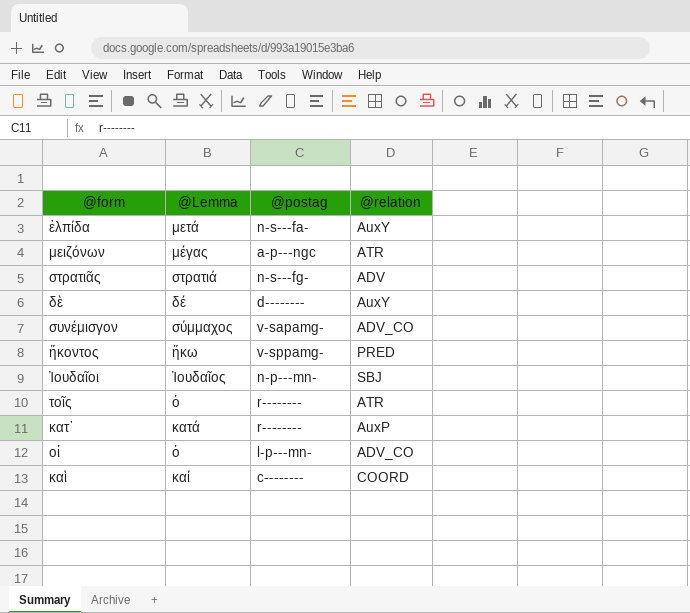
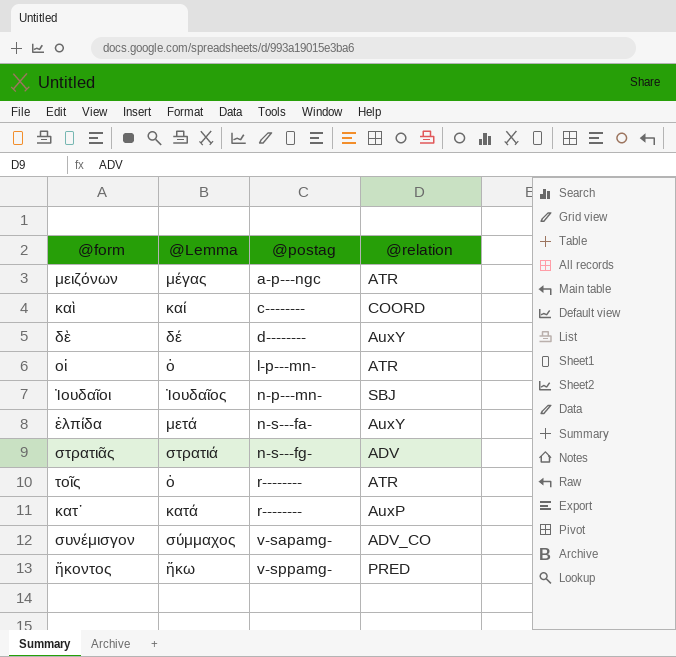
row order: none -> @postag ascending
οἱ | @relation: ADV_CO -> ATR

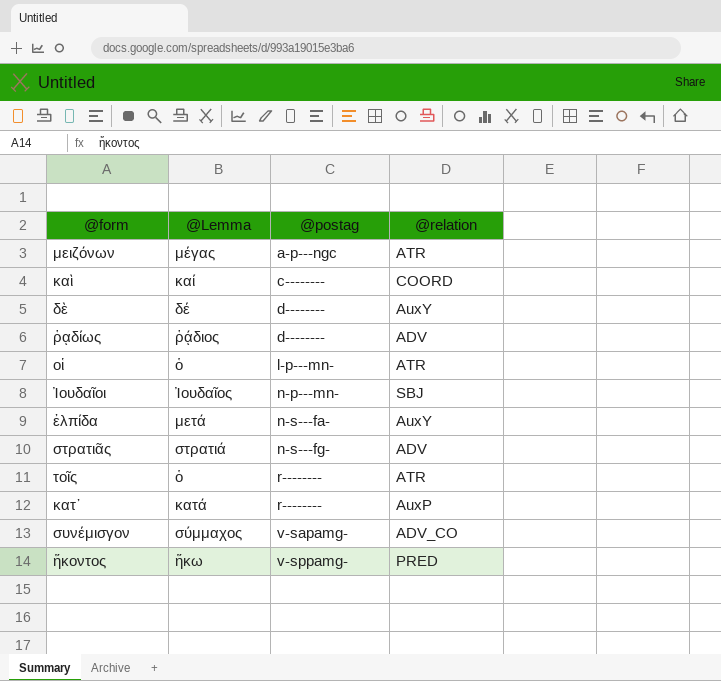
row ῥᾳδίως: none -> ῥᾴδιος | d-------- | ADV

